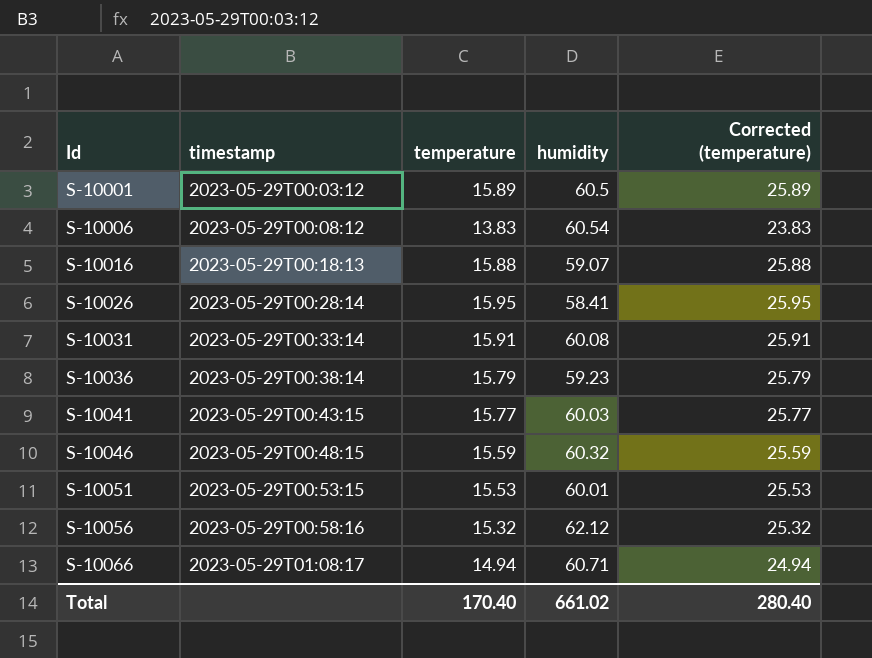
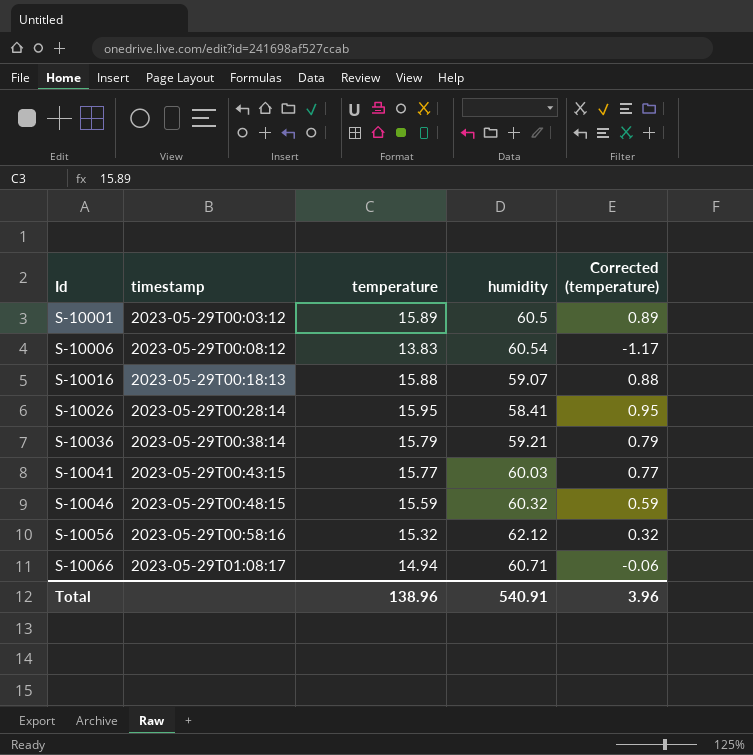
column Corrected (temperature) | formula: [temperature] + 10 -> [temperature] - 15
row S-10031: 2023-05-29T00:33:14 | 15.91 | 60.08 | 25.91 -> none
row S-10051: 2023-05-29T00:53:15 | 15.53 | 60.01 | 25.53 -> none
S-10036 | humidity: 59.23 -> 59.21
Total | temperature: 170.40 -> 138.96
Total | humidity: 661.02 -> 540.91
Total | Corrected (temperature): 280.40 -> 3.96

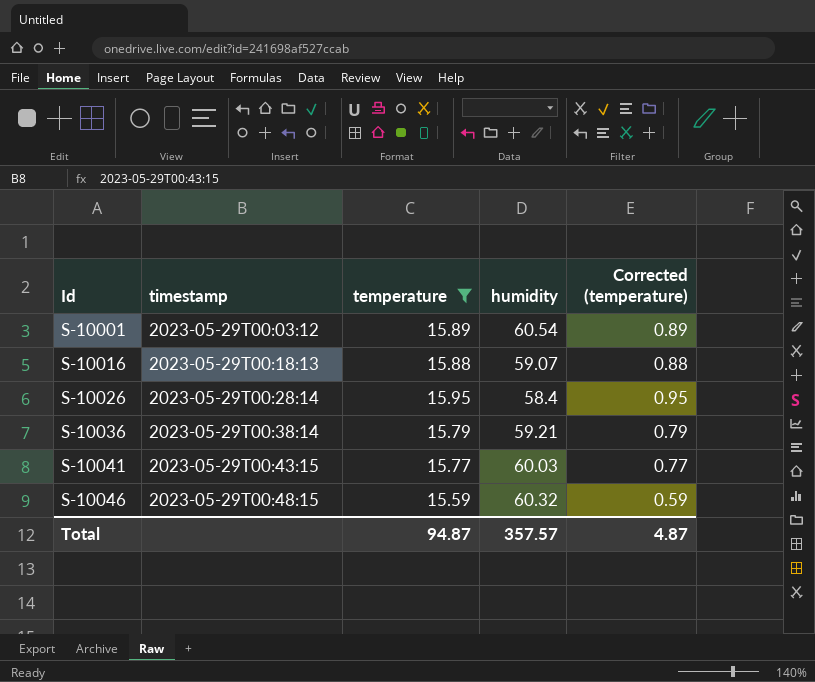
filter: none -> temperature >= 15.59
S-10001 | humidity: 60.5 -> 60.54
S-10026 | humidity: 58.41 -> 58.4
Total | temperature: 138.96 -> 94.87
Total | humidity: 540.91 -> 357.57
Total | Corrected (temperature): 3.96 -> 4.87

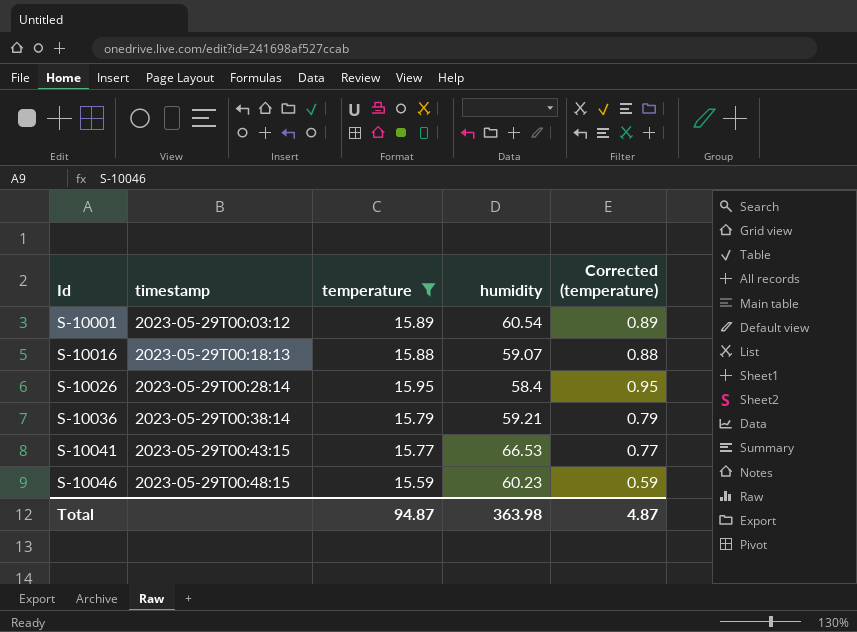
S-10041 | humidity: 60.03 -> 66.53
S-10046 | humidity: 60.32 -> 60.23
Total | humidity: 357.57 -> 363.98

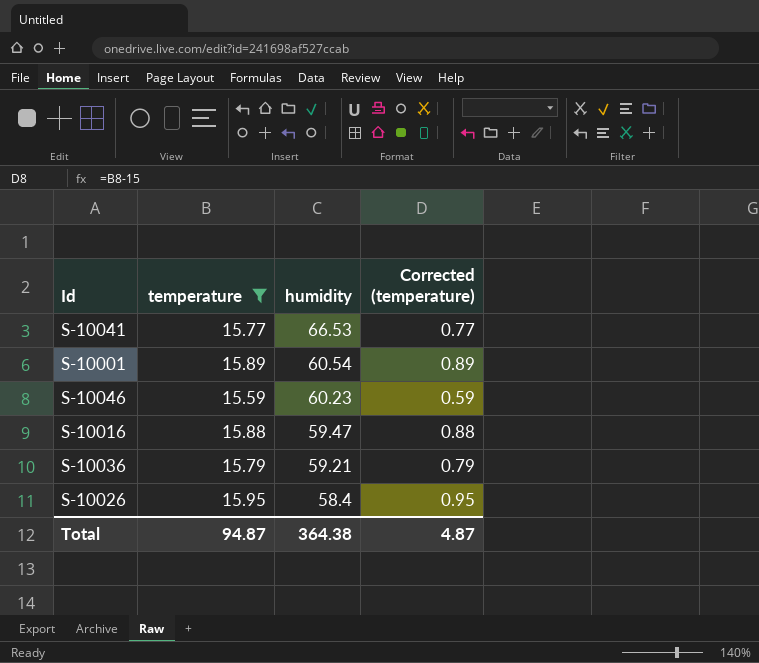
row order: Id ascending -> humidity descending
column timestamp | position: 2 -> none
S-10016 | humidity: 59.07 -> 59.47
Total | humidity: 363.98 -> 364.38

